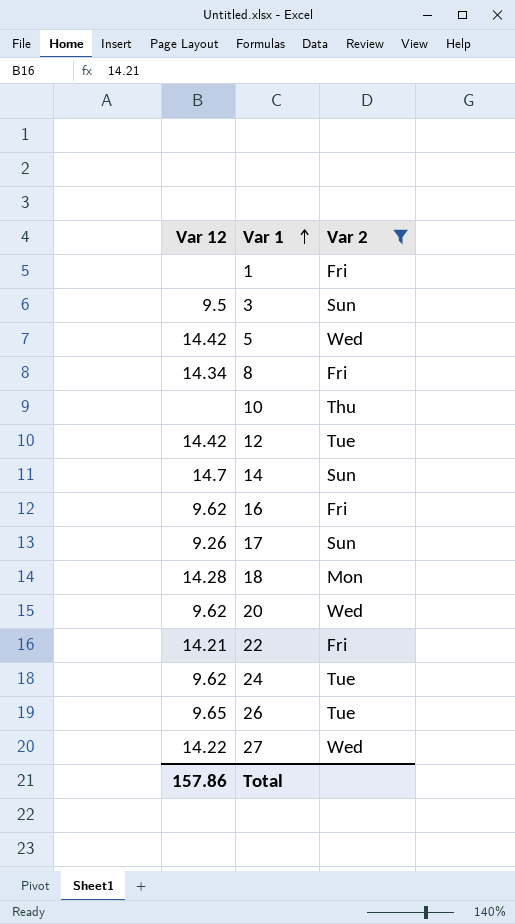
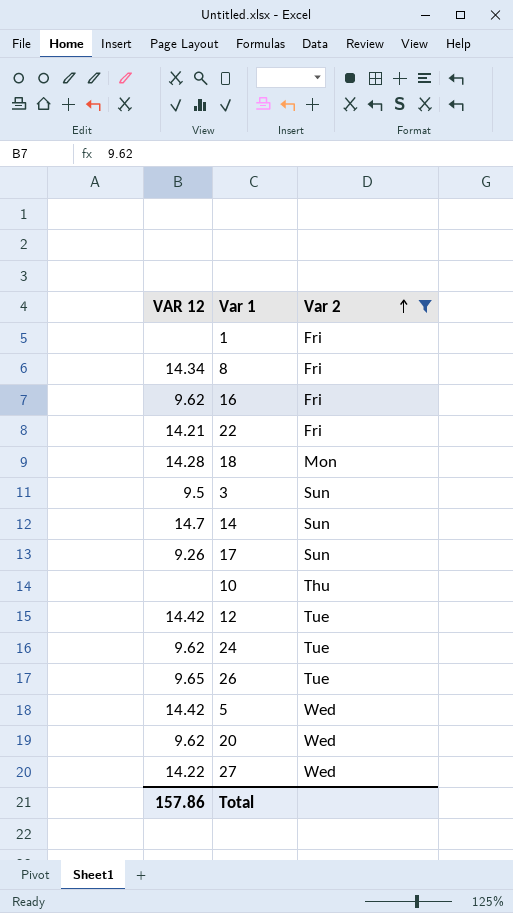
row order: Var 1 ascending -> Var 2 ascending
column name: Var 12 -> VAR 12

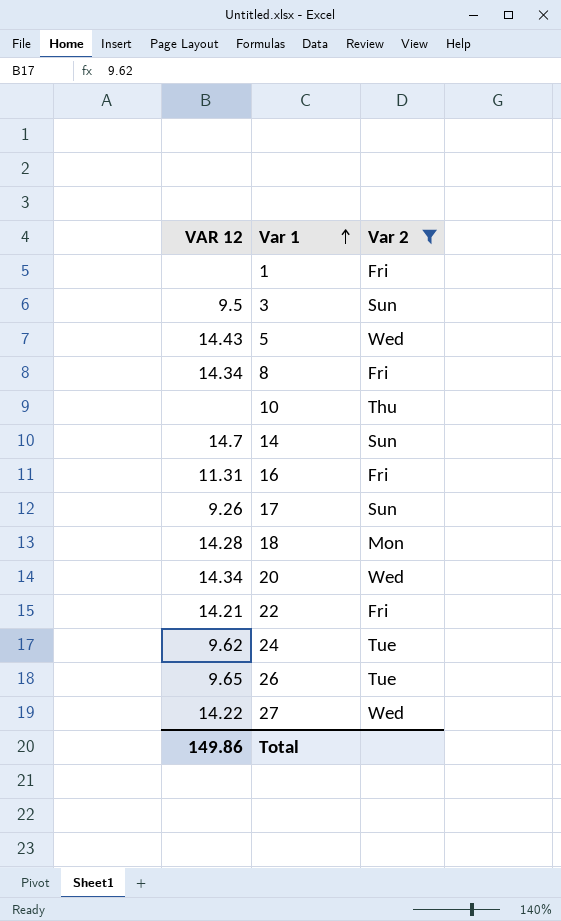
row order: Var 2 ascending -> Var 1 ascending
row 12: 14.42 | Tue -> none
5 | VAR 12: 14.42 -> 14.43
16 | VAR 12: 9.62 -> 11.31
20 | VAR 12: 9.62 -> 14.34
Total | VAR 12: 157.86 -> 149.86

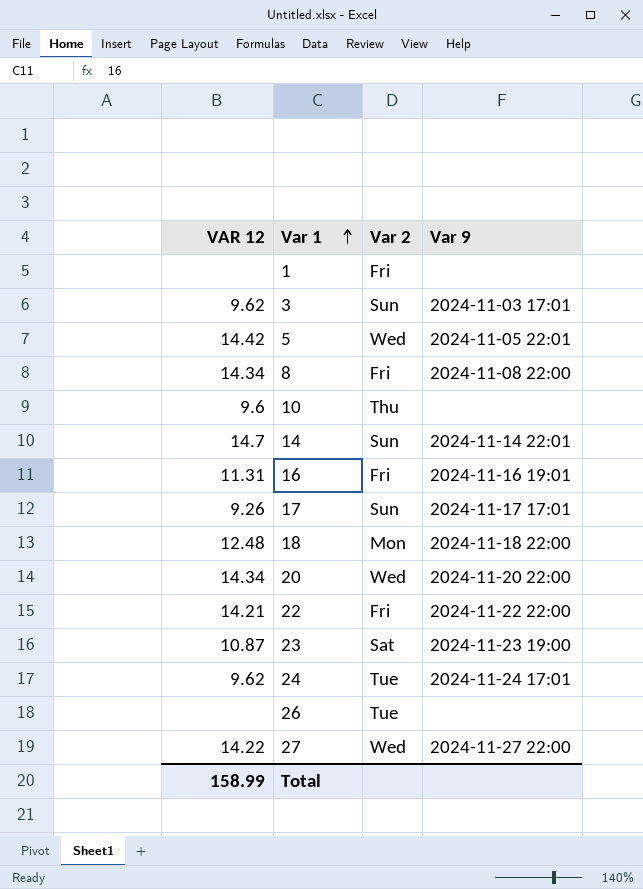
filter: Var 2 != Sat -> none
column Var 9 | position: none -> 4
3 | VAR 12: 9.5 -> 9.62
5 | VAR 12: 14.43 -> 14.42
10 | VAR 12: none -> 9.6
18 | VAR 12: 14.28 -> 12.48
26 | VAR 12: 9.65 -> none
Total | VAR 12: 149.86 -> 158.99

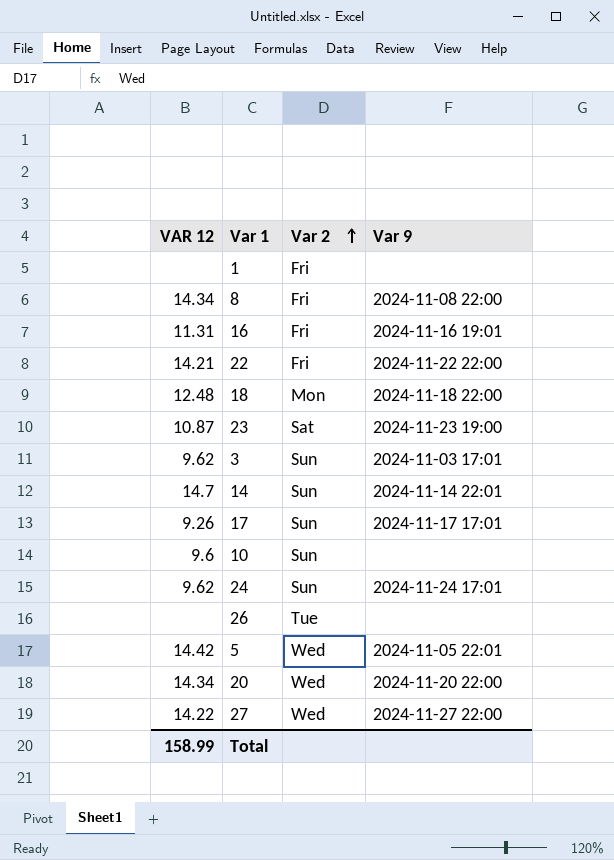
row order: Var 1 ascending -> Var 2 ascending
10 | Var 2: Thu -> Sun
24 | Var 2: Tue -> Sun

